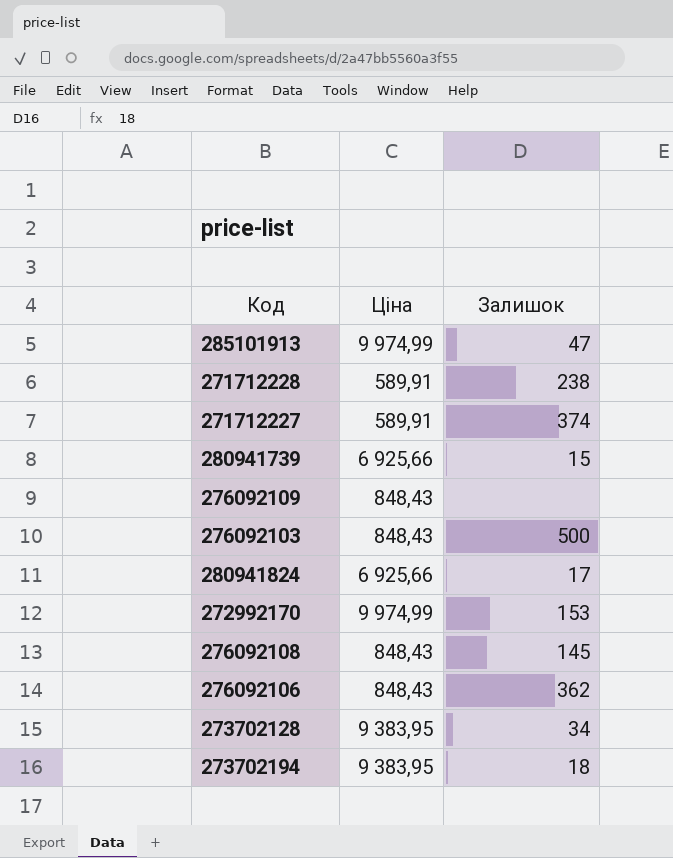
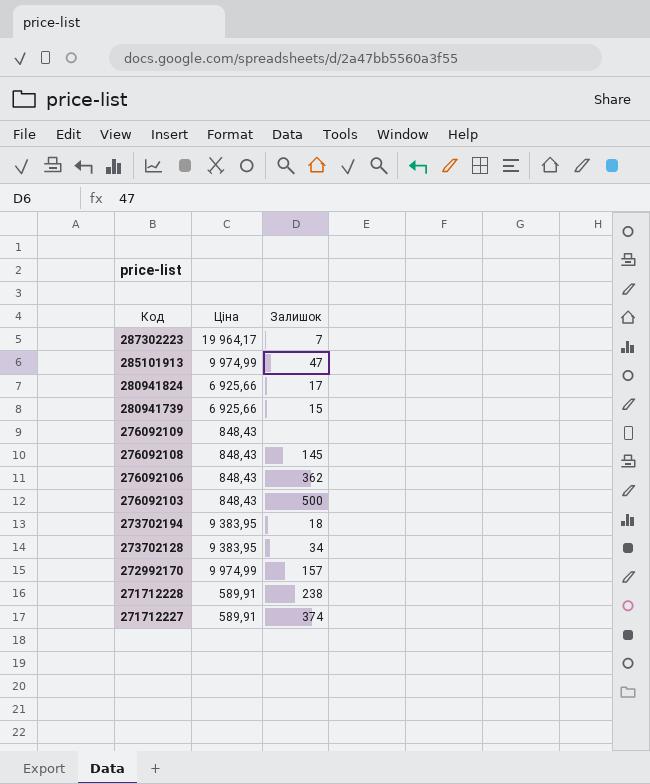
row order: none -> Код descending
row 287302223: none -> 19 964,17 | 7
272992170 | Залишок: 153 -> 157

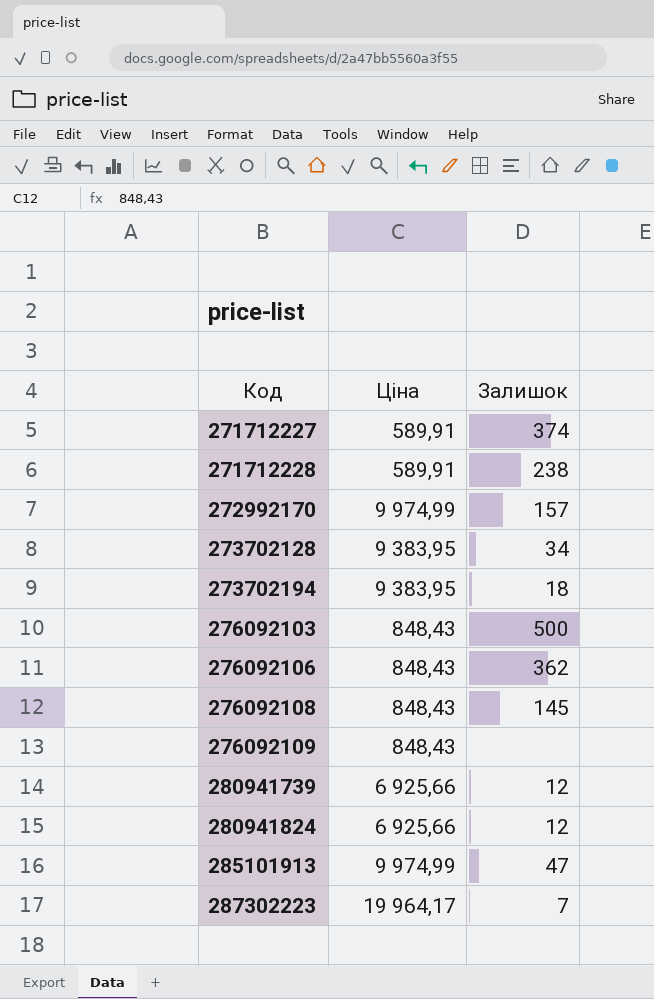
row order: Код descending -> Код ascending
280941739 | Залишок: 15 -> 12
280941824 | Залишок: 17 -> 12

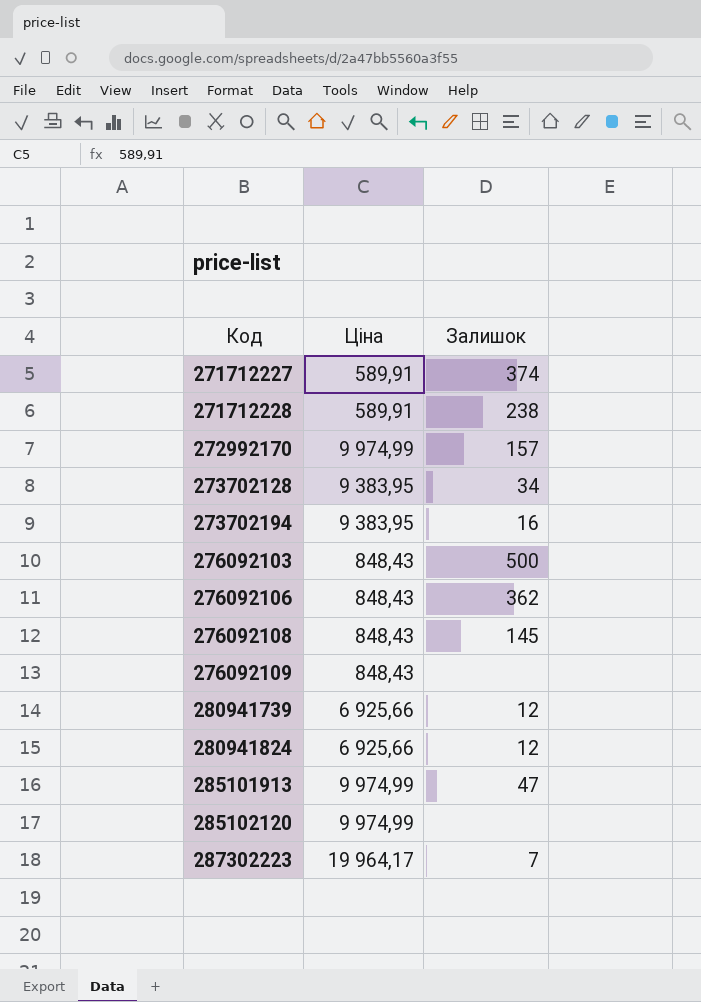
273702194 | Залишок: 18 -> 16
row 285102120: none -> 9 974,99 | none

